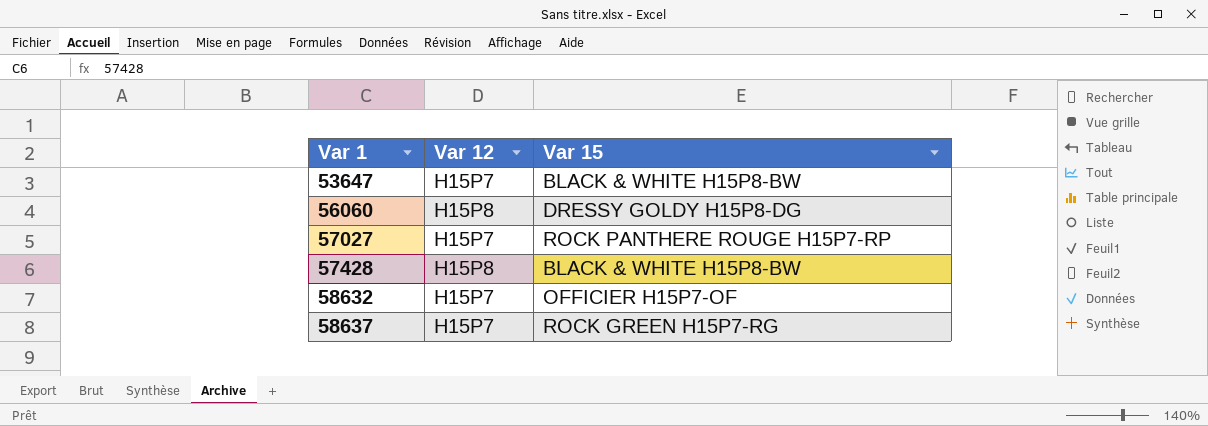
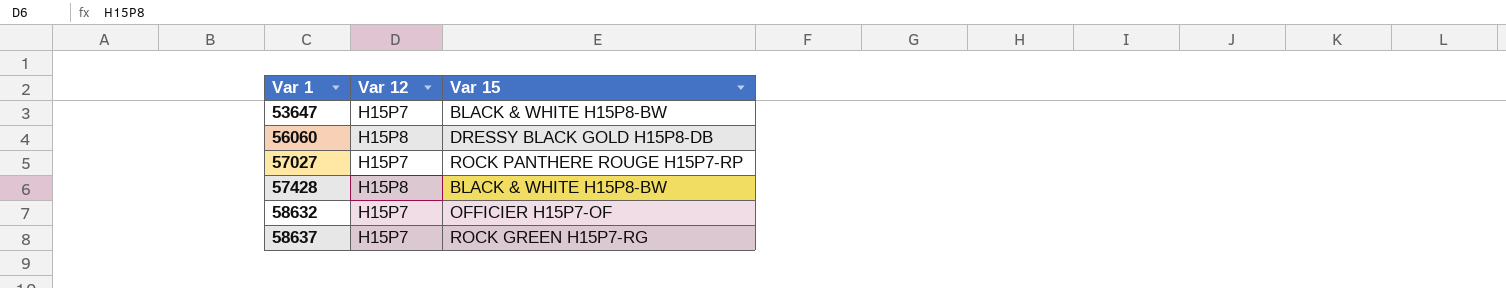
56060 | Var 15: DRESSY GOLDY H15P8-DG -> DRESSY BLACK GOLD H15P8-DB

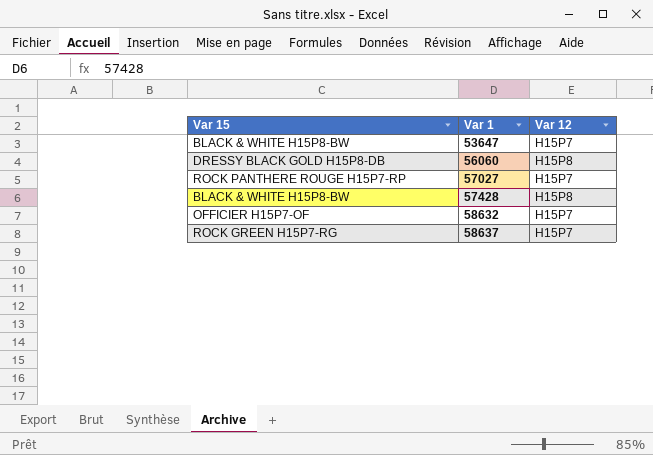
column Var 15 | position: 3 -> 1

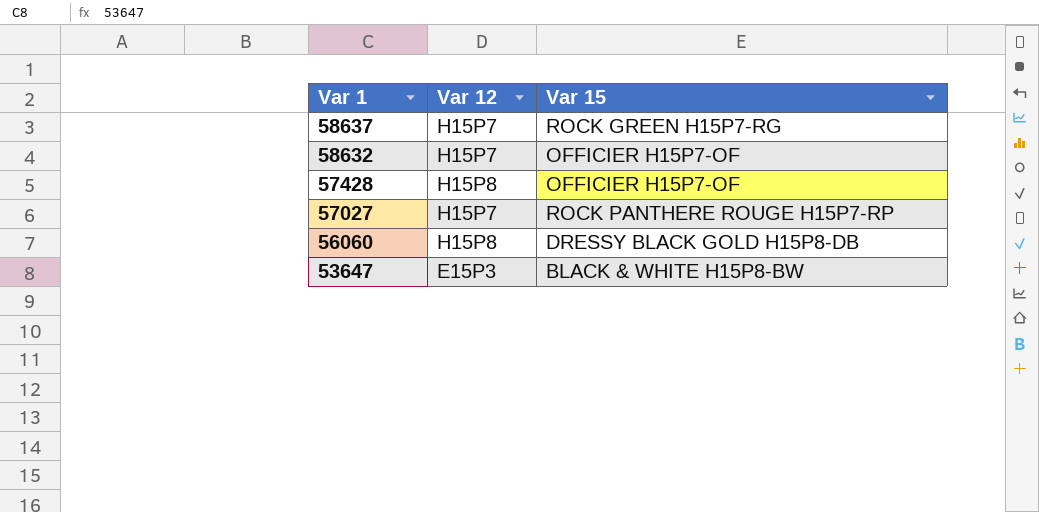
row order: Var 1 ascending -> Var 1 descending
column Var 15 | position: 1 -> 3
57428 | Var 15: BLACK & WHITE H15P8-BW -> OFFICIER H15P7-OF
53647 | Var 12: H15P7 -> E15P3

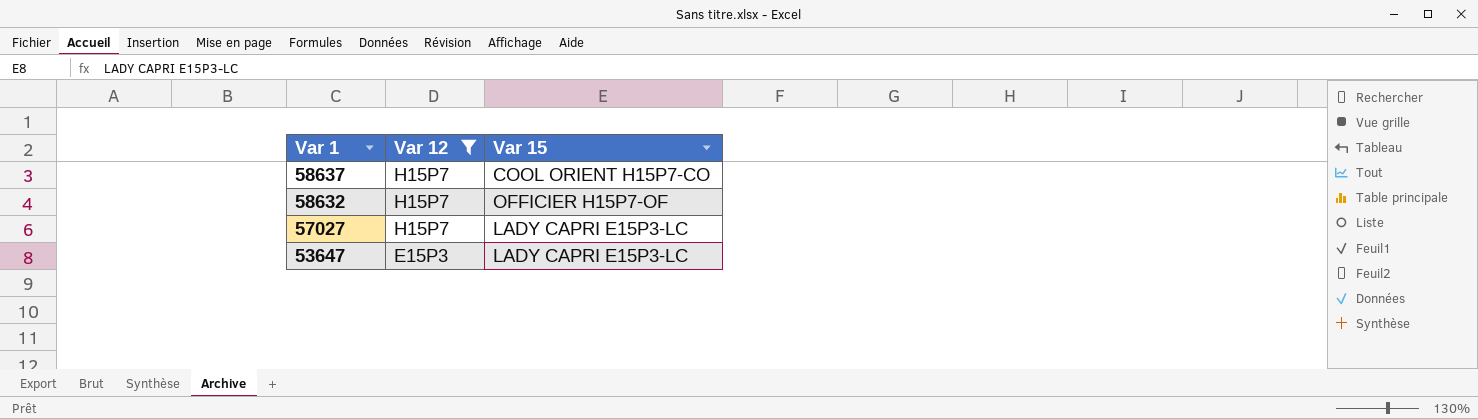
filter: none -> Var 12 != H15P8
58637 | Var 15: ROCK GREEN H15P7-RG -> COOL ORIENT H15P7-CO
57027 | Var 15: ROCK PANTHERE ROUGE H15P7-RP -> LADY CAPRI E15P3-LC
53647 | Var 15: BLACK & WHITE H15P8-BW -> LADY CAPRI E15P3-LC

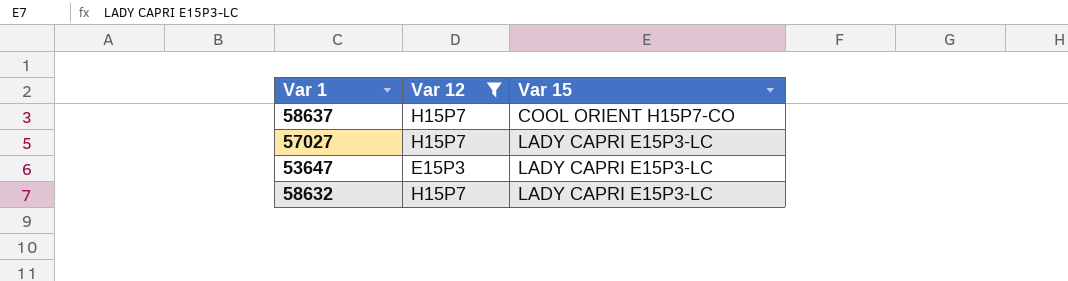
row order: Var 1 descending -> Var 15 ascending
58632 | Var 15: OFFICIER H15P7-OF -> LADY CAPRI E15P3-LC

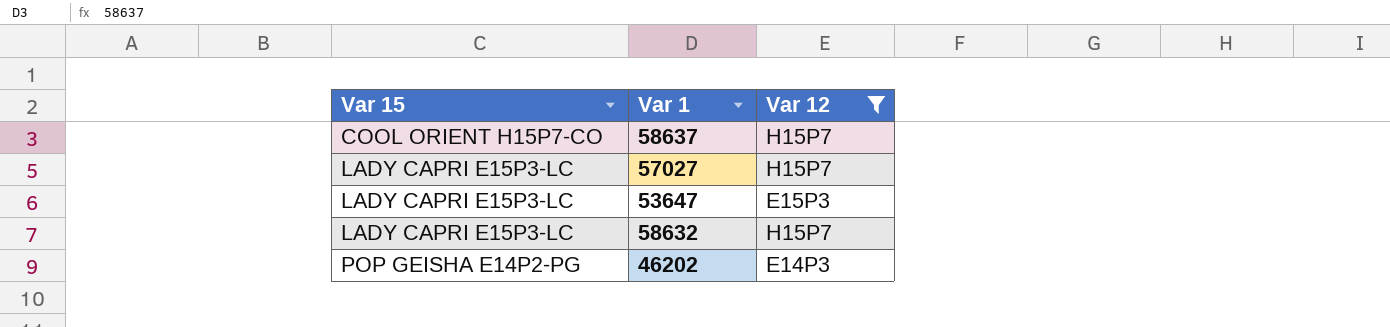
column Var 15 | position: 3 -> 1
row 46202: none -> POP GEISHA E14P2-PG | E14P3

